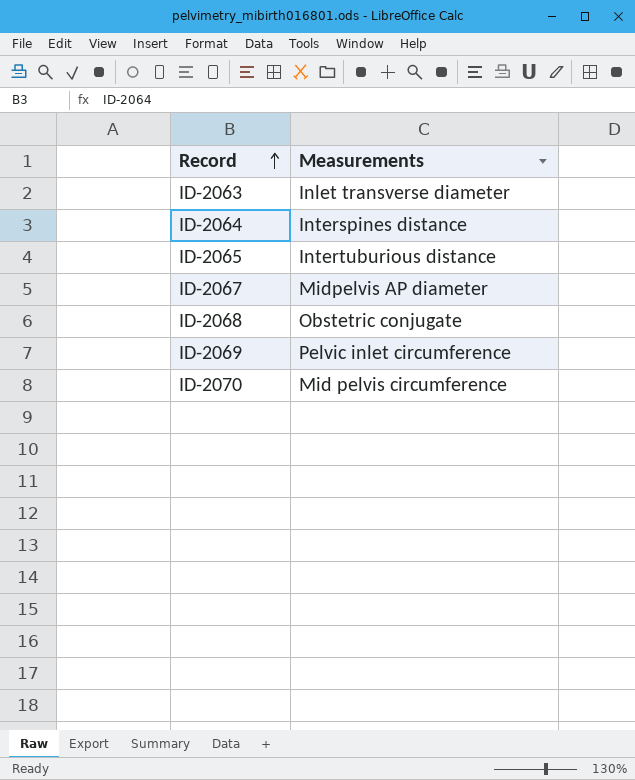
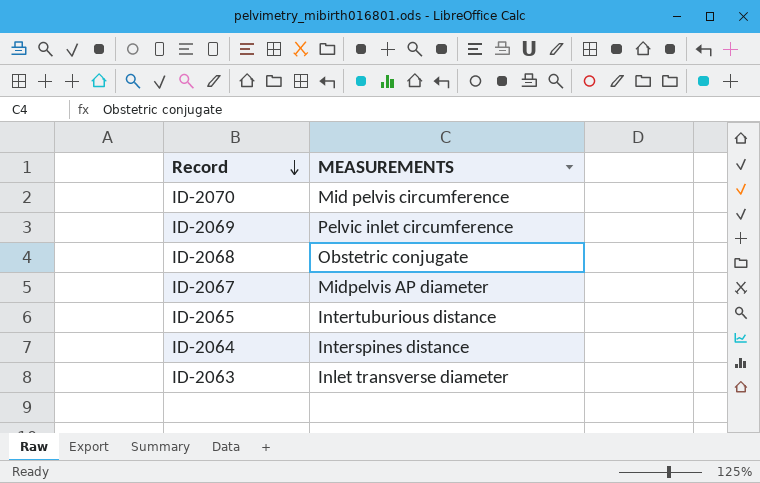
row order: Record ascending -> Record descending
column name: Measurements -> MEASUREMENTS

